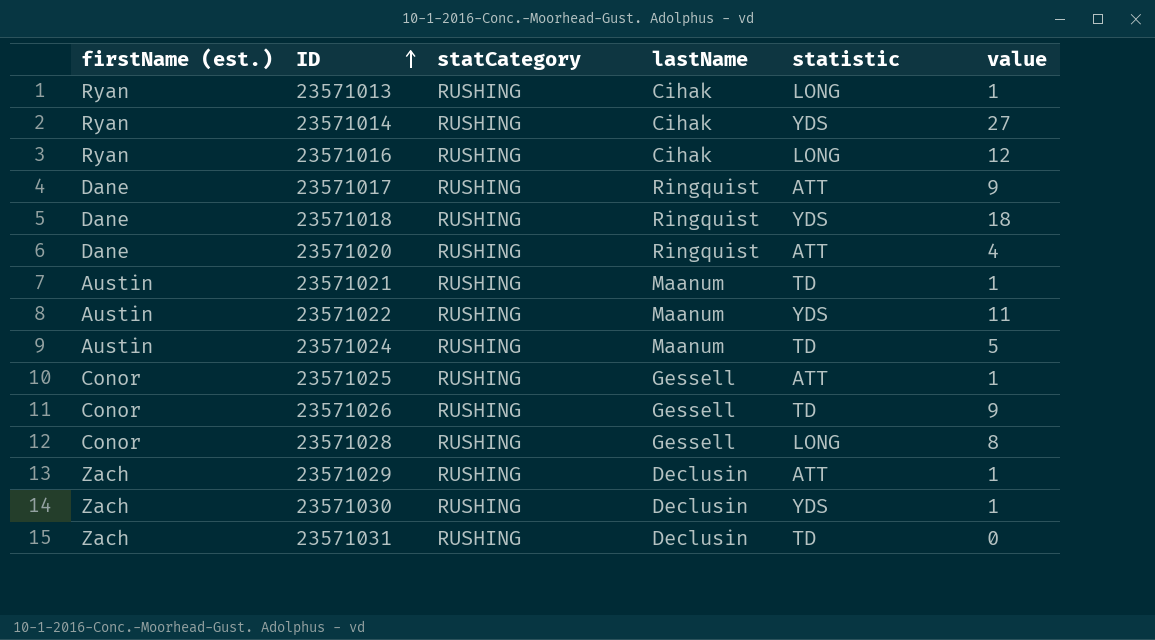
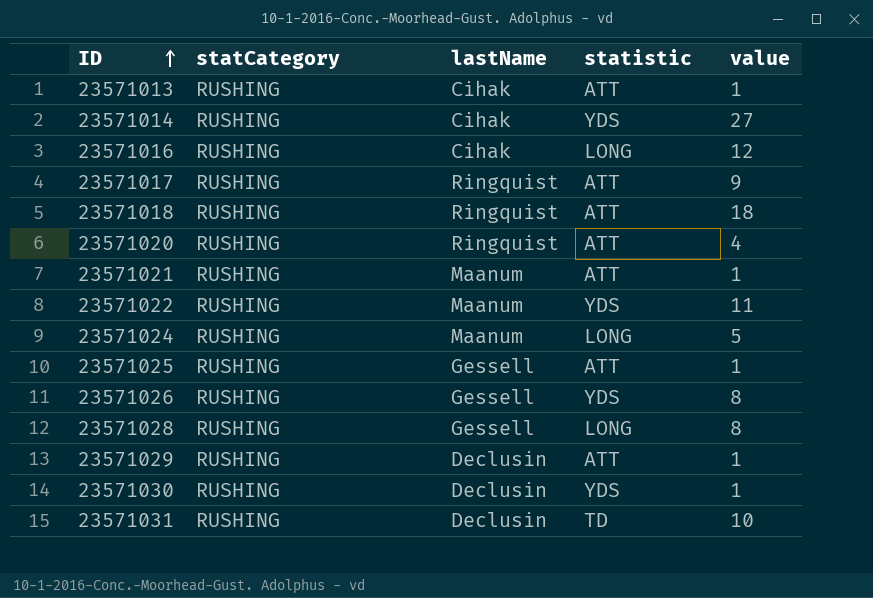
column firstName (est.) | position: 1 -> none
23571013 | statistic: LONG -> ATT
23571018 | statistic: YDS -> ATT
23571021 | statistic: TD -> ATT
23571024 | statistic: TD -> LONG
23571026 | statistic: TD -> YDS
23571026 | value: 9 -> 8
23571031 | value: 0 -> 10

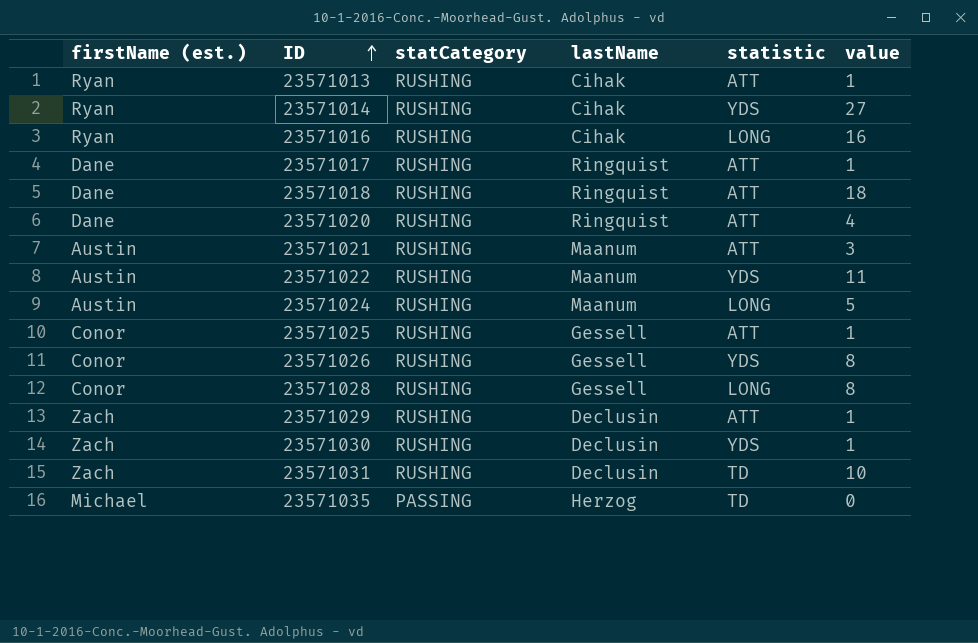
column firstName (est.) | position: none -> 1
23571016 | value: 12 -> 16
23571017 | value: 9 -> 1
23571021 | value: 1 -> 3
row 23571035: none -> Michael | PASSING | Herzog | TD | 0

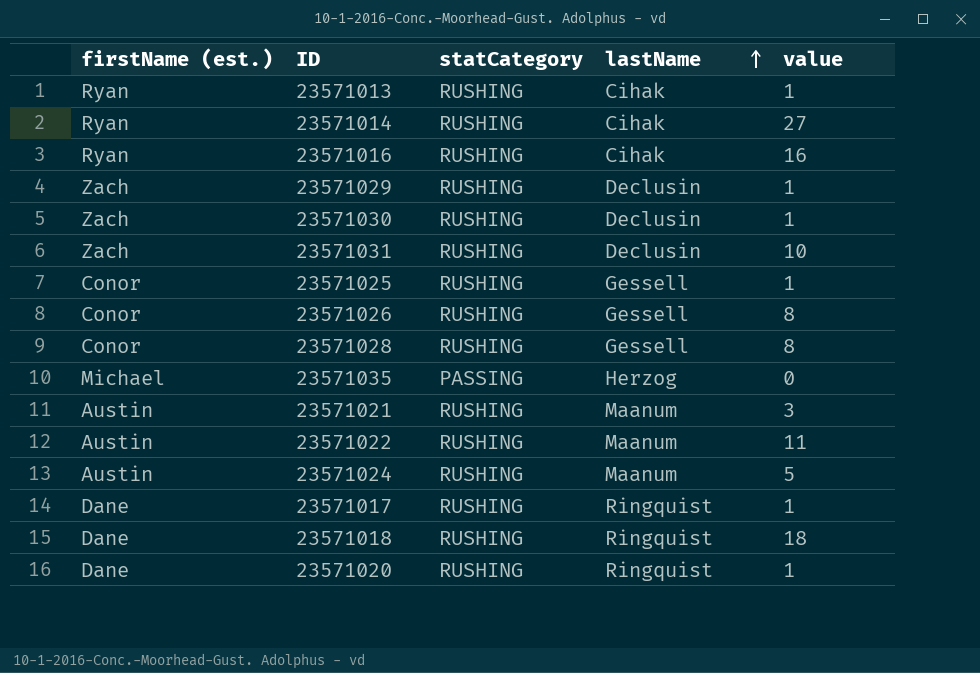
row order: ID ascending -> lastName ascending
column statistic | position: 5 -> none
23571020 | value: 4 -> 1

